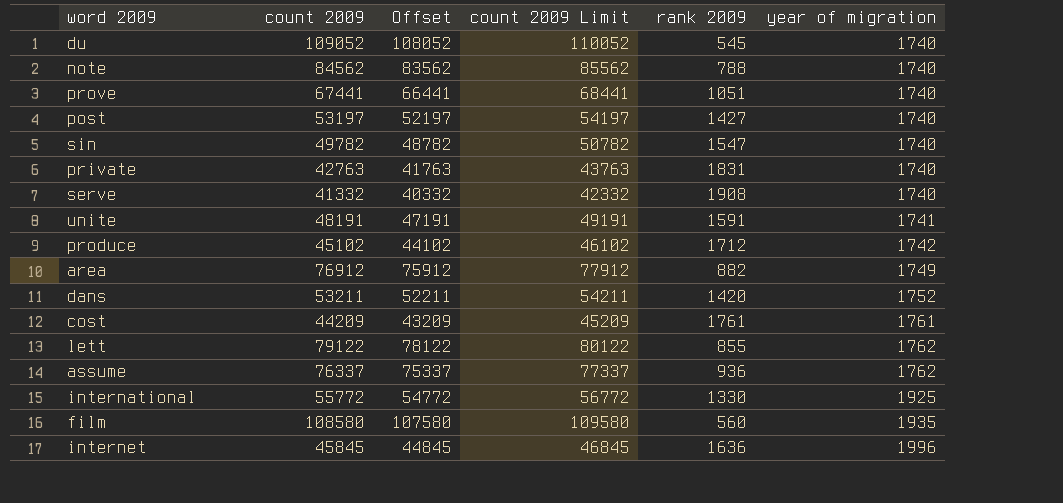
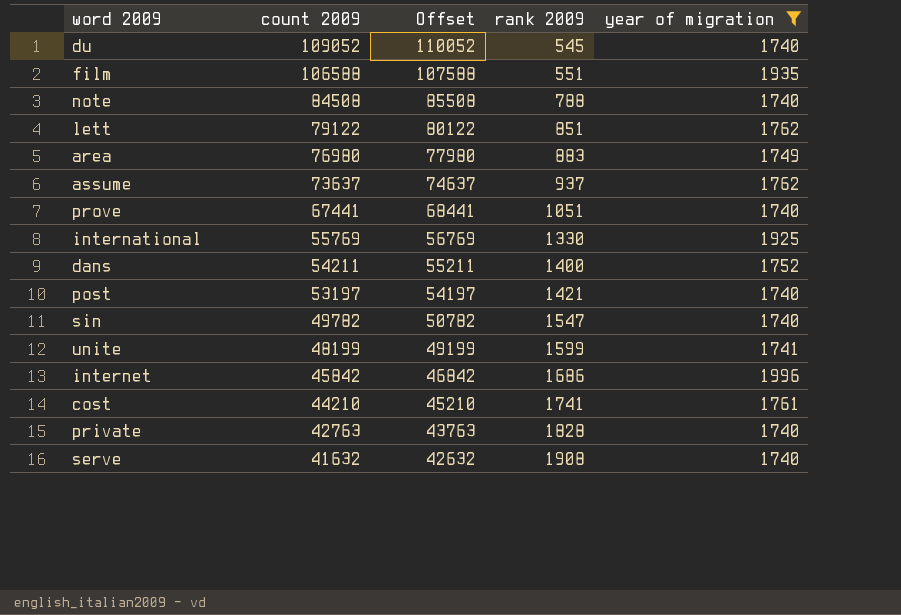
filter: none -> year of migration != 1742
row order: year of migration ascending -> count 2009 descending
column count 2009 Limit | formula: [count 2009] + 1000 -> none
column Offset | formula: [count 2009] - 1000 -> [count 2009] + 1000
film | count 2009: 108580 -> 106588
film | rank 2009: 560 -> 551
note | count 2009: 84562 -> 84508
lett | rank 2009: 855 -> 851
area | count 2009: 76912 -> 76980
area | rank 2009: 882 -> 883
assume | count 2009: 76337 -> 73637
assume | rank 2009: 936 -> 937
international | count 2009: 55772 -> 55769
dans | count 2009: 53211 -> 54211
dans | rank 2009: 1420 -> 1400
post | rank 2009: 1427 -> 1421
unite | count 2009: 48191 -> 48199
unite | rank 2009: 1591 -> 1599
internet | count 2009: 45845 -> 45842
internet | rank 2009: 1636 -> 1686
cost | count 2009: 44209 -> 44210
cost | rank 2009: 1761 -> 1741
private | rank 2009: 1831 -> 1828
serve | count 2009: 41332 -> 41632

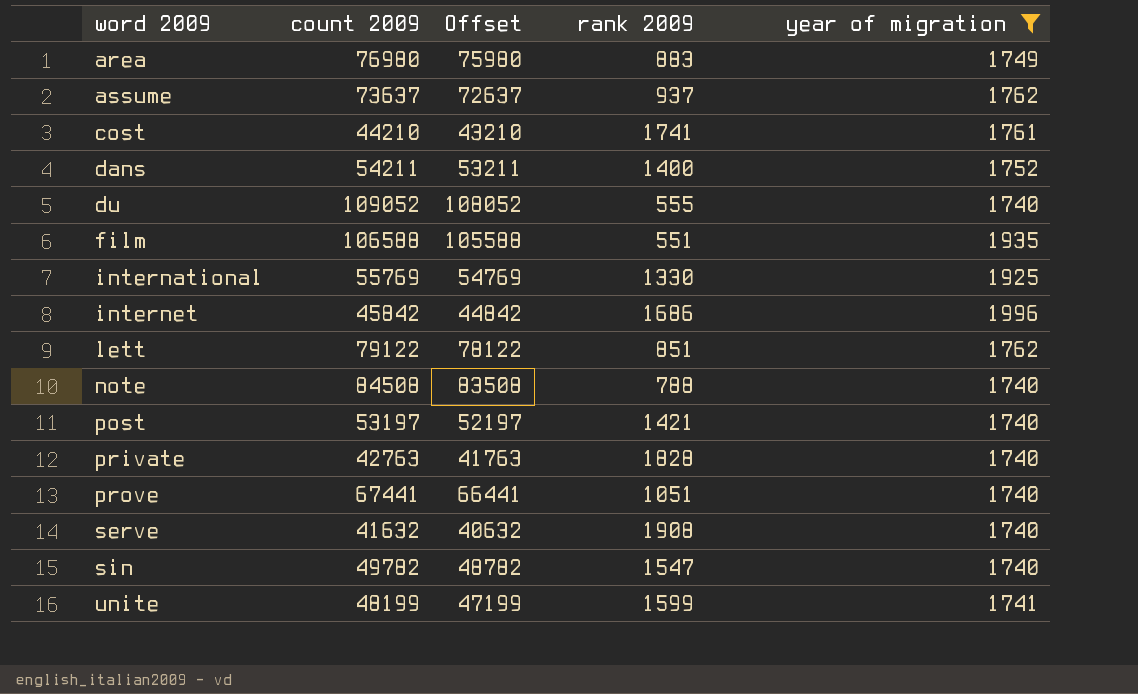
row order: count 2009 descending -> word 2009 ascending
column Offset | formula: [count 2009] + 1000 -> [count 2009] - 1000
du | rank 2009: 545 -> 555

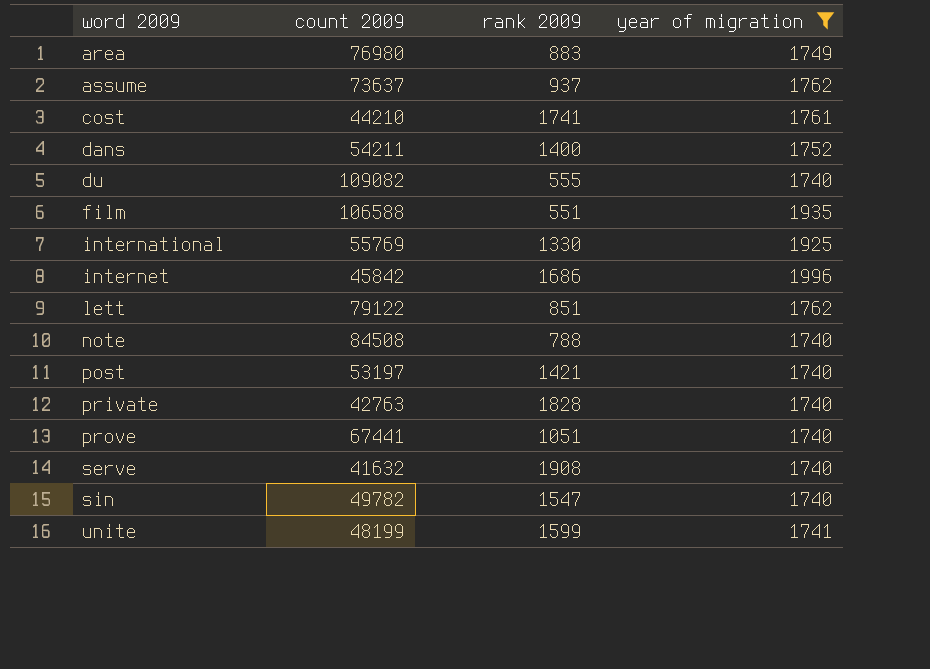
column Offset | formula: [count 2009] - 1000 -> none
du | count 2009: 109052 -> 109082

